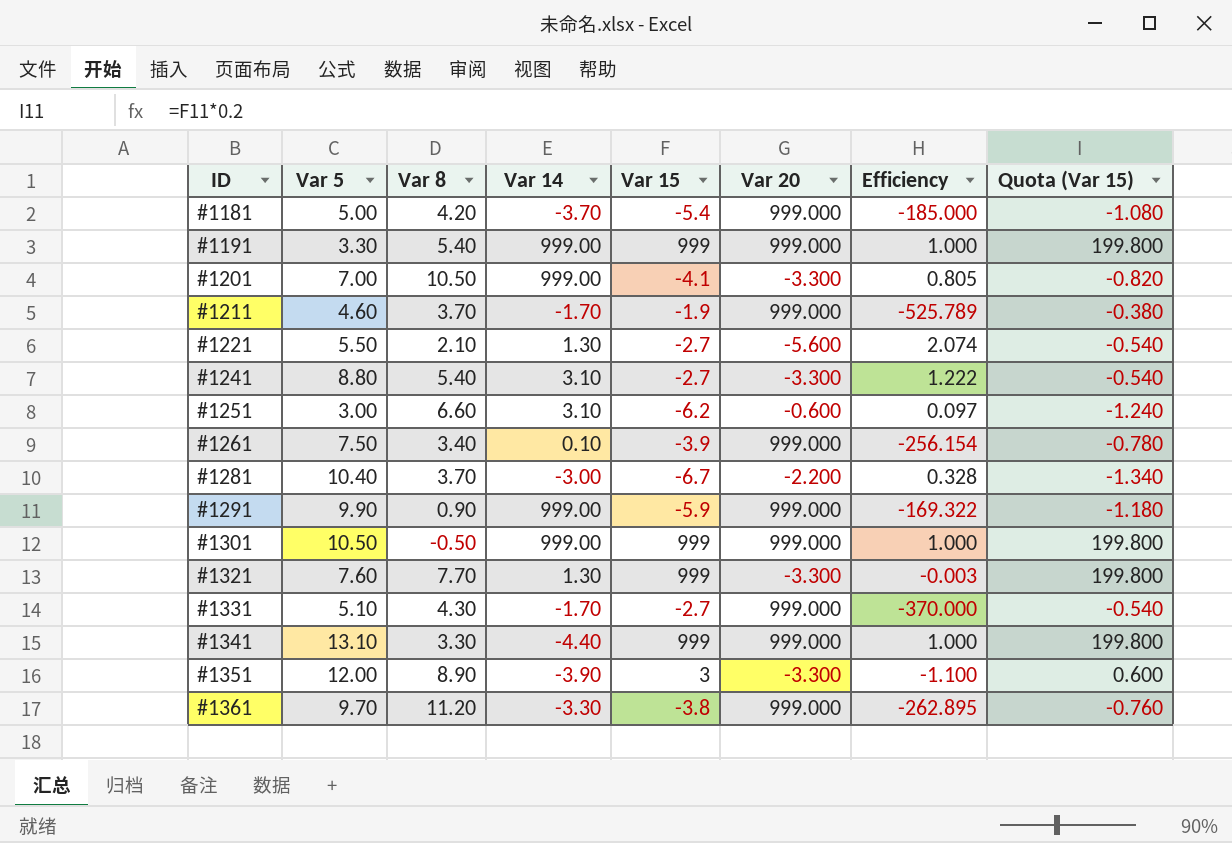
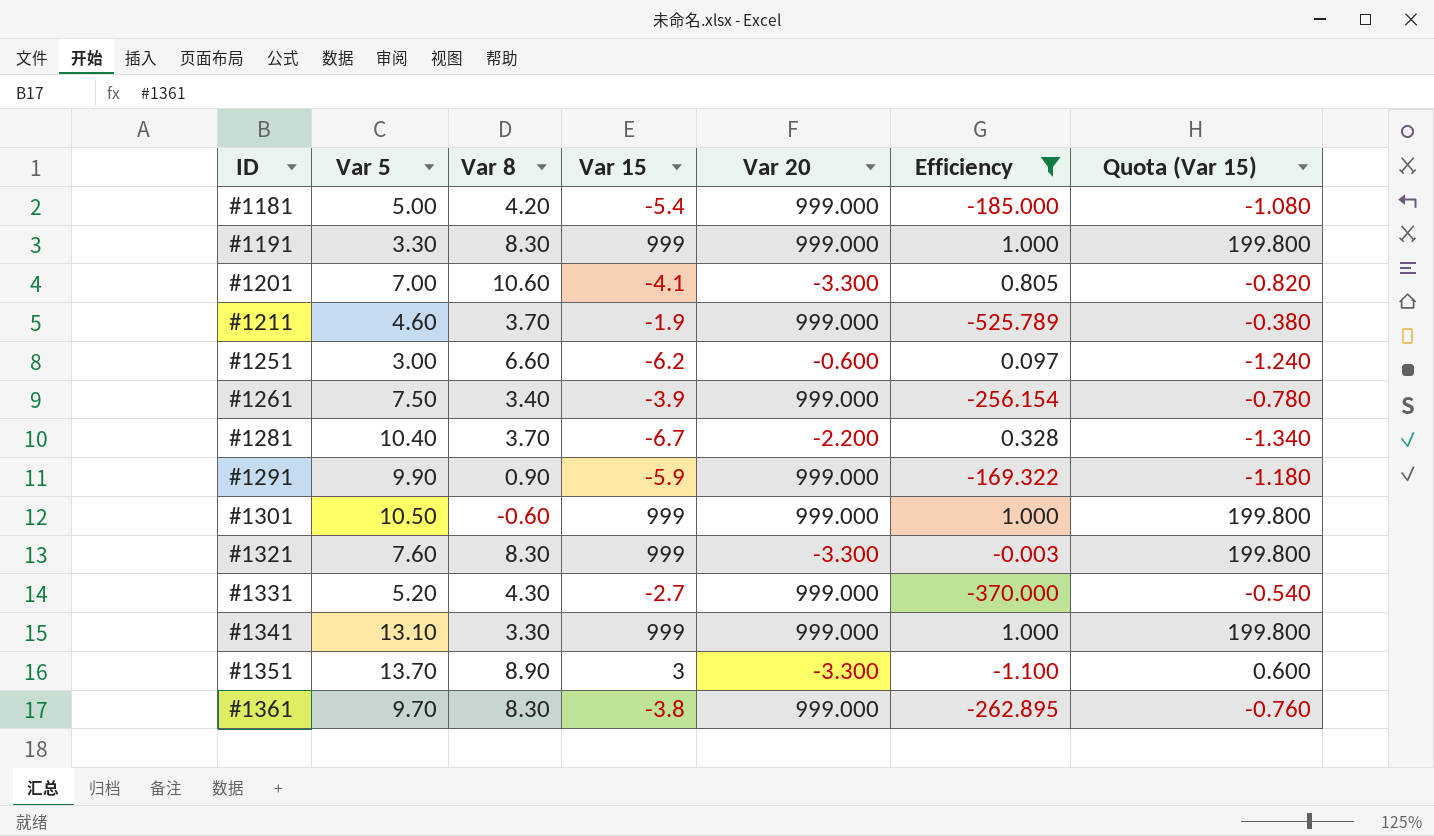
filter: none -> Efficiency <= 1.000
column Var 14 | position: 4 -> none
#1191 | Var 8: 5.40 -> 8.30
#1201 | Var 8: 10.50 -> 10.60
#1301 | Var 8: -0.50 -> -0.60
#1321 | Var 8: 7.70 -> 8.30
#1331 | Var 5: 5.10 -> 5.20
#1351 | Var 5: 12.00 -> 13.70
#1361 | Var 8: 11.20 -> 8.30

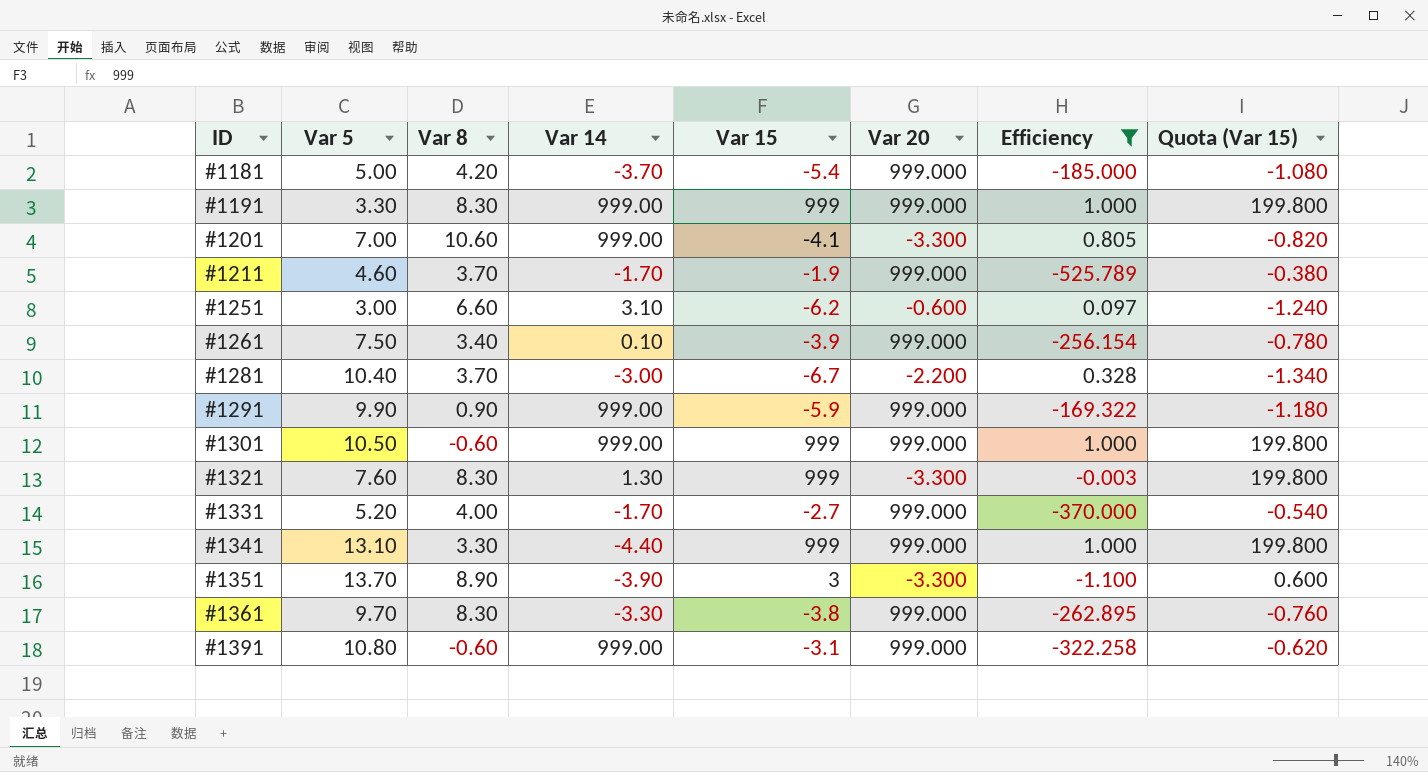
column Var 14 | position: none -> 4
#1331 | Var 8: 4.30 -> 4.00
row #1391: none -> 10.80 | -0.60 | 999.00 | -3.1 | 999.000 | -322.258 | -0.620

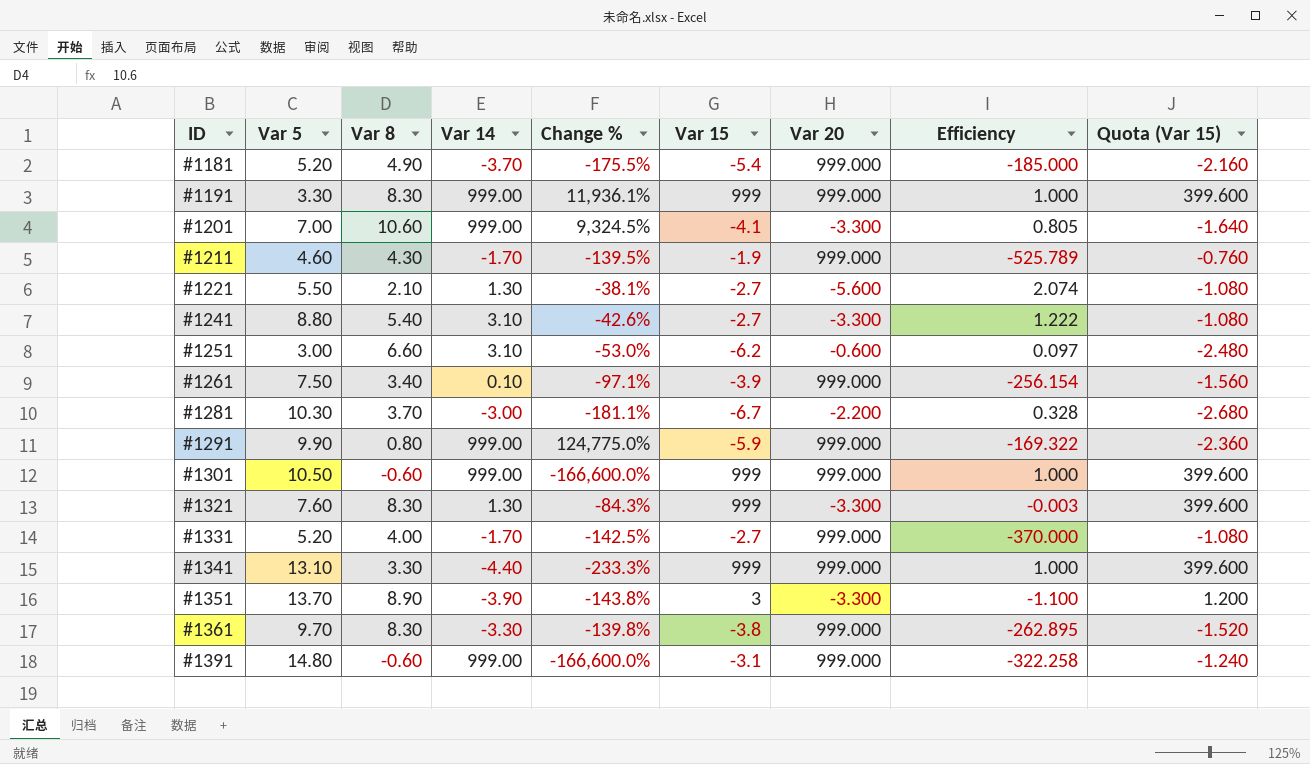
filter: Efficiency <= 1.000 -> none
column Change % | formula: none -> ([Var 14] - [Var 8]) / [Var 8]
column Quota (Var 15) | formula: [Var 15] * 0.2 -> [Var 15] * 0.4
#1181 | Var 5: 5.00 -> 5.20
#1181 | Var 8: 4.20 -> 4.90
#1211 | Var 8: 3.70 -> 4.30
#1281 | Var 5: 10.40 -> 10.30
#1291 | Var 8: 0.90 -> 0.80
#1391 | Var 5: 10.80 -> 14.80

